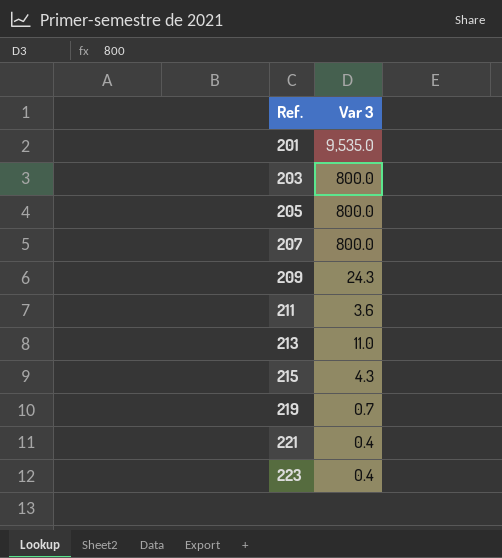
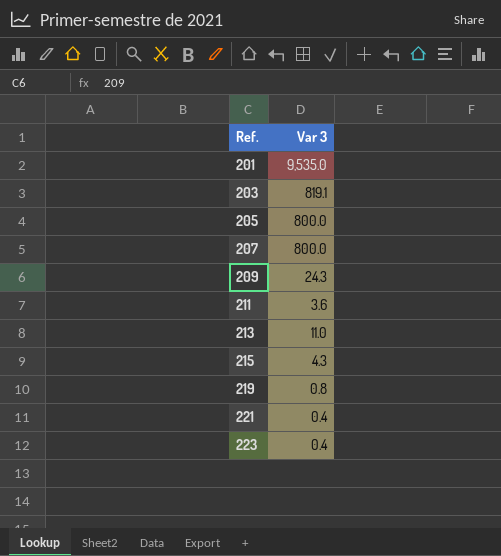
203 | Var 3: 800.0 -> 819.1
219 | Var 3: 0.7 -> 0.8

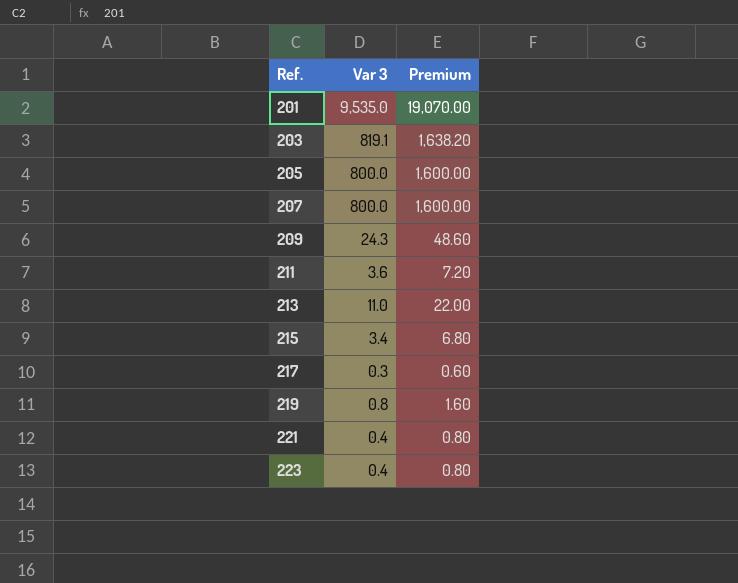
column Premium | formula: none -> [Var 3] * 2
215 | Var 3: 4.3 -> 3.4
row 217: none -> 0.3 | 0.60

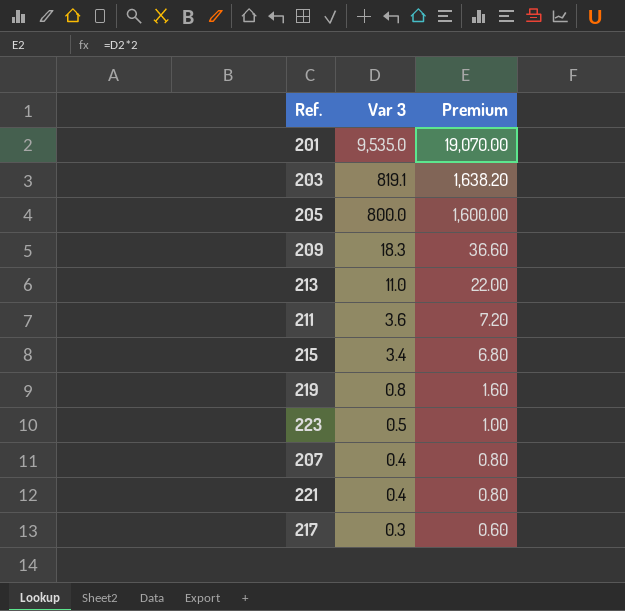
row order: Ref. ascending -> Var 3 descending
209 | Var 3: 24.3 -> 18.3
209 | Premium: 48.60 -> 36.60
223 | Var 3: 0.4 -> 0.5
223 | Premium: 0.80 -> 1.00
207 | Var 3: 800.0 -> 0.4
207 | Premium: 1,600.00 -> 0.80

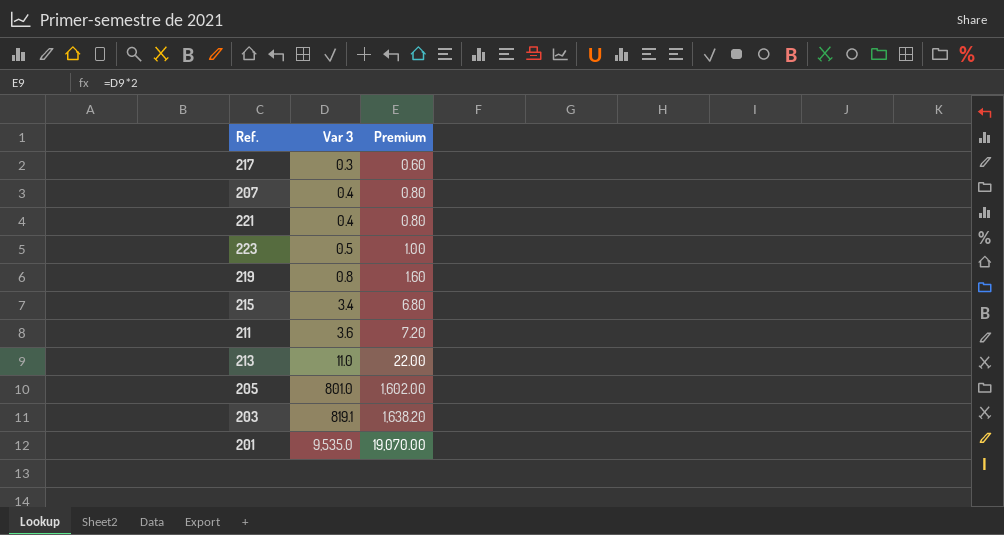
row order: Var 3 descending -> Var 3 ascending
row 209: 18.3 | 36.60 -> none
205 | Var 3: 800.0 -> 801.0
205 | Premium: 1,600.00 -> 1,602.00

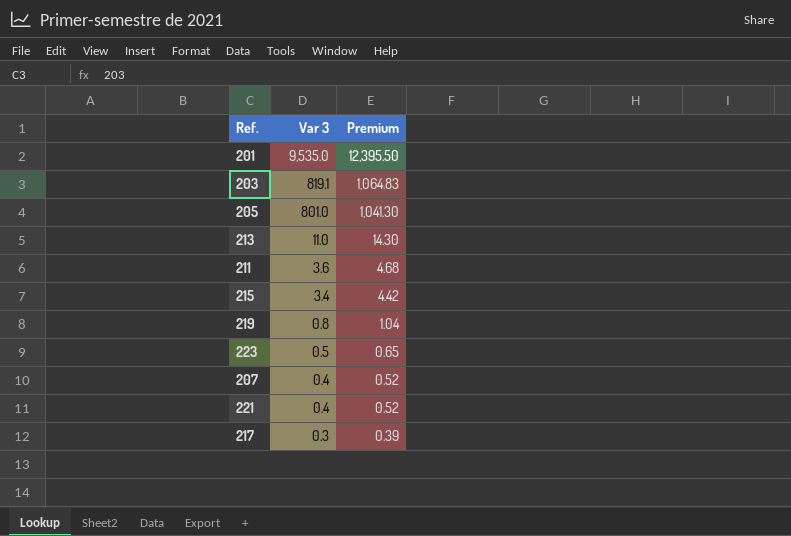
row order: Var 3 ascending -> Var 3 descending
column Premium | formula: [Var 3] * 2 -> [Var 3] * 1.3

